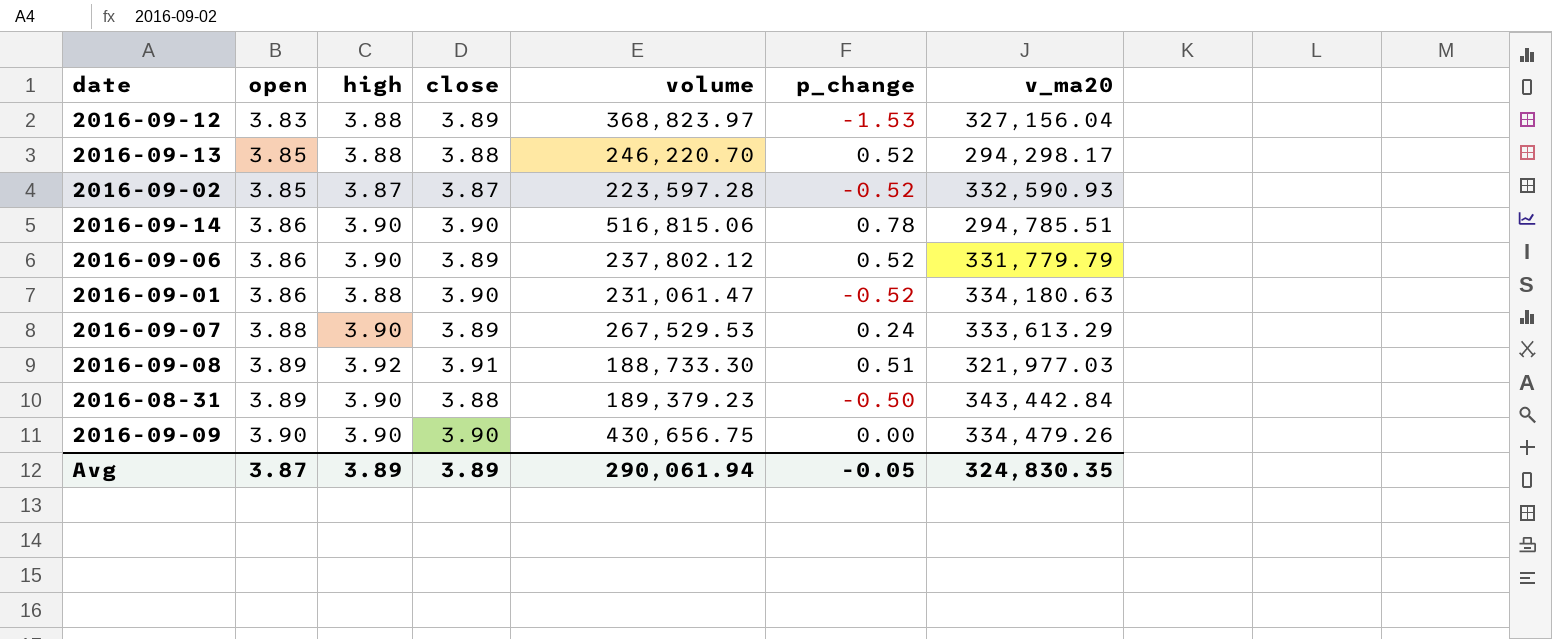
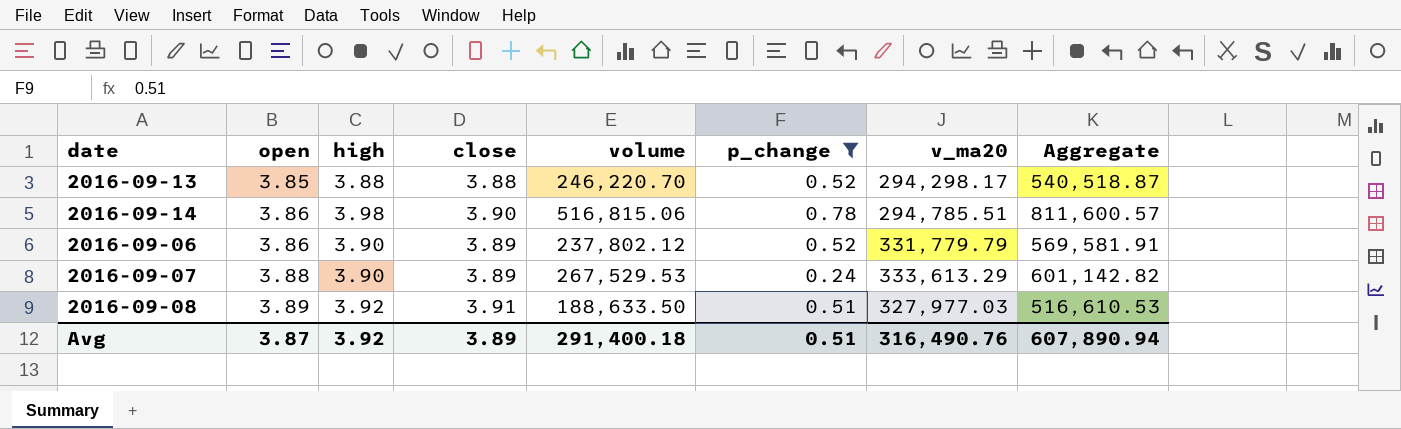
filter: none -> p_change >= 0.24
column Aggregate | formula: none -> [volume] + [v_ma20]
2016-09-14 | high: 3.90 -> 3.98
2016-09-08 | volume: 188,733.30 -> 188,633.50
2016-09-08 | v_ma20: 321,977.03 -> 327,977.03
Avg | high: 3.89 -> 3.92
Avg | volume: 290,061.94 -> 291,400.18
Avg | p_change: -0.05 -> 0.51
Avg | v_ma20: 324,830.35 -> 316,490.76

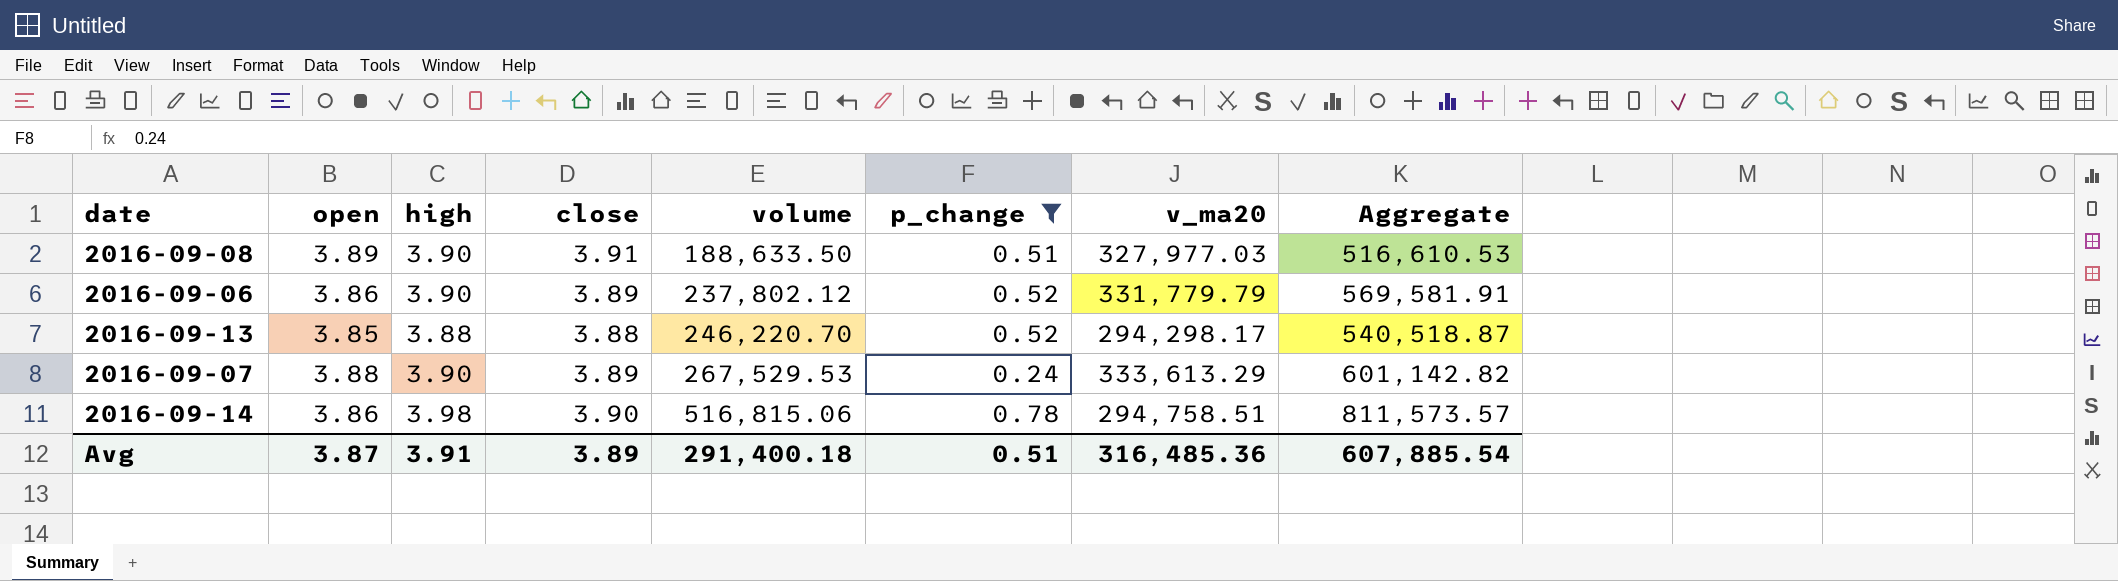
row order: open ascending -> volume ascending
2016-09-08 | high: 3.92 -> 3.90
2016-09-14 | v_ma20: 294,785.51 -> 294,758.51
2016-09-14 | Aggregate: 811,600.57 -> 811,573.57
Avg | high: 3.92 -> 3.91
Avg | v_ma20: 316,490.76 -> 316,485.36
Avg | Aggregate: 607,890.94 -> 607,885.54

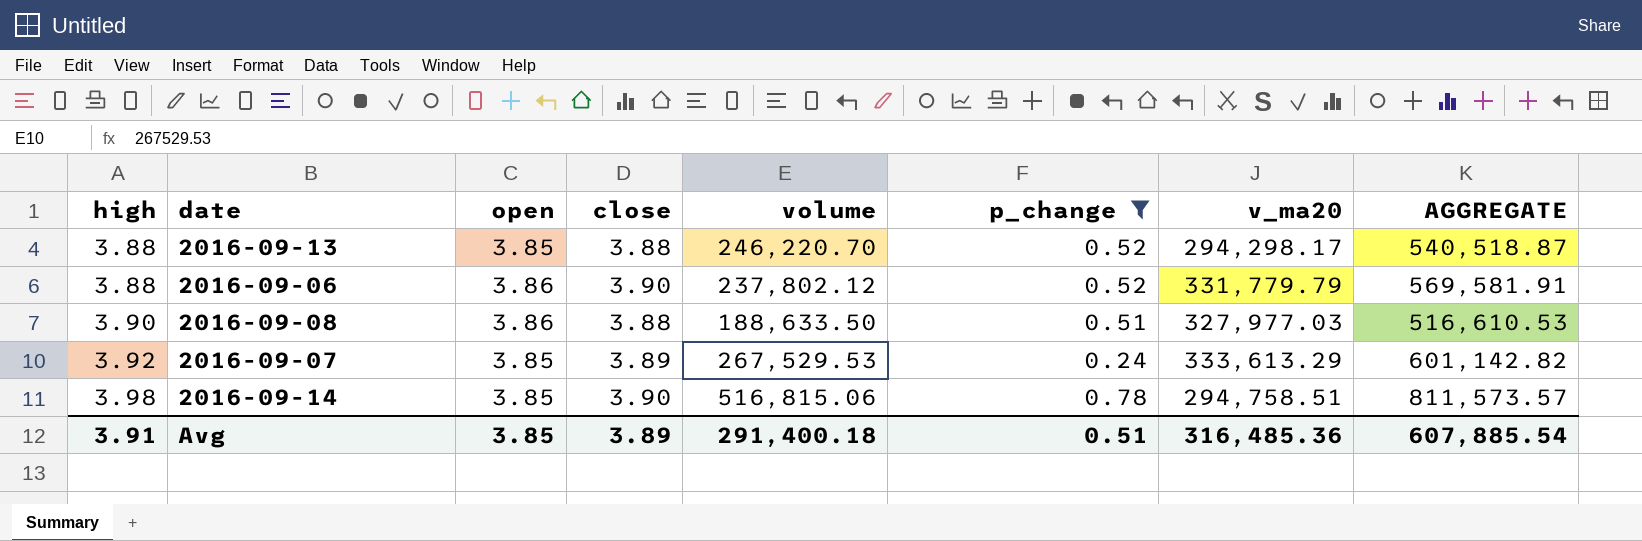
row order: volume ascending -> high ascending
column high | position: 3 -> 1
column name: Aggregate -> AGGREGATE
2016-09-06 | high: 3.90 -> 3.88
2016-09-06 | close: 3.89 -> 3.90
2016-09-08 | open: 3.89 -> 3.86
2016-09-08 | close: 3.91 -> 3.88
2016-09-07 | high: 3.90 -> 3.92
2016-09-07 | open: 3.88 -> 3.85
2016-09-14 | open: 3.86 -> 3.85
Avg | open: 3.87 -> 3.85

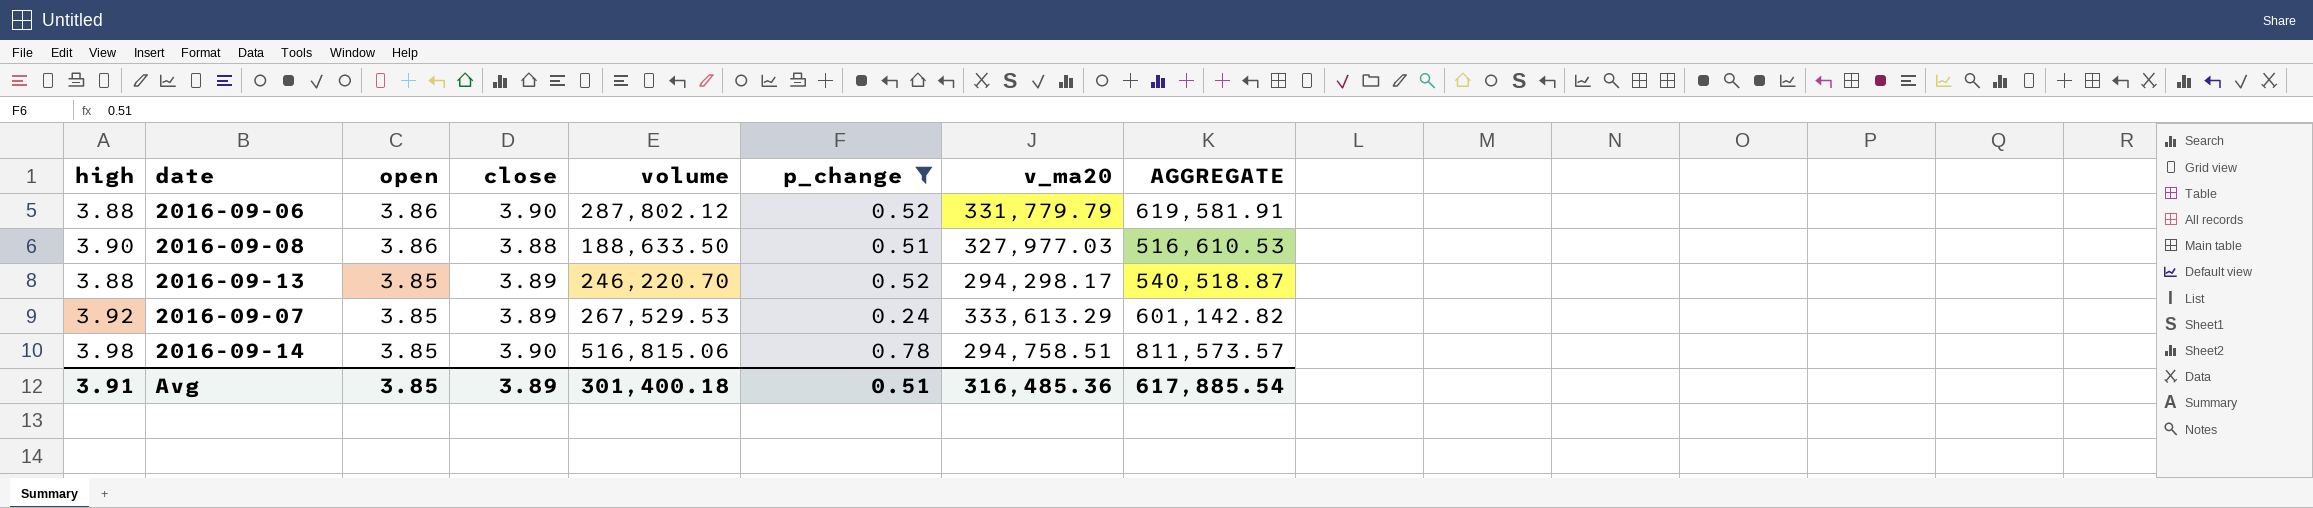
row order: high ascending -> open descending
2016-09-06 | volume: 237,802.12 -> 287,802.12
2016-09-06 | AGGREGATE: 569,581.91 -> 619,581.91
2016-09-13 | close: 3.88 -> 3.89
Avg | volume: 291,400.18 -> 301,400.18
Avg | AGGREGATE: 607,885.54 -> 617,885.54

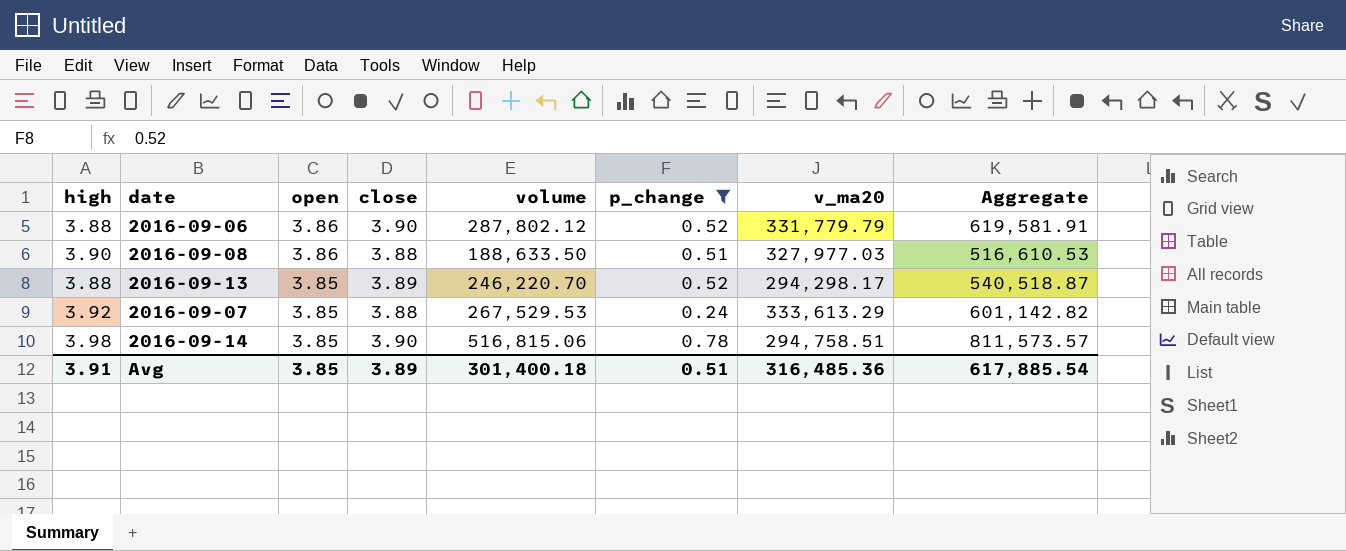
column name: AGGREGATE -> Aggregate
2016-09-07 | close: 3.89 -> 3.88

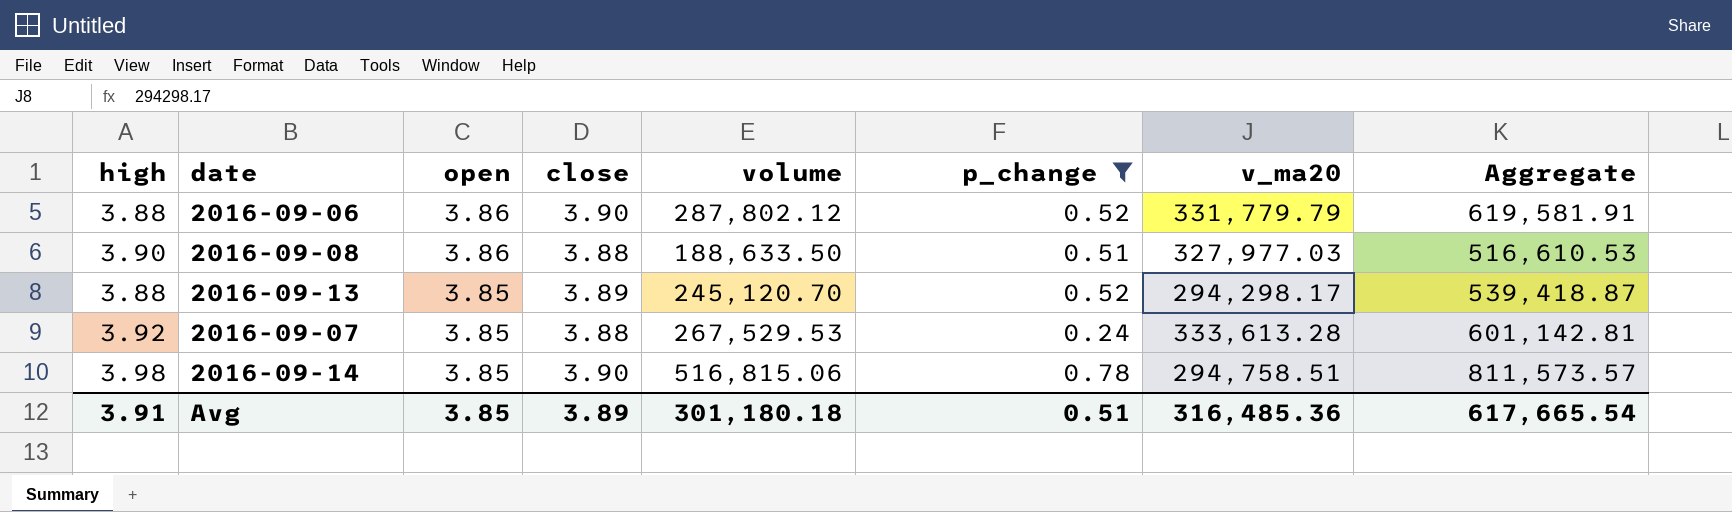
2016-09-13 | volume: 246,220.70 -> 245,120.70
2016-09-13 | Aggregate: 540,518.87 -> 539,418.87
2016-09-07 | v_ma20: 333,613.29 -> 333,613.28
2016-09-07 | Aggregate: 601,142.82 -> 601,142.81
Avg | volume: 301,400.18 -> 301,180.18
Avg | Aggregate: 617,885.54 -> 617,665.54

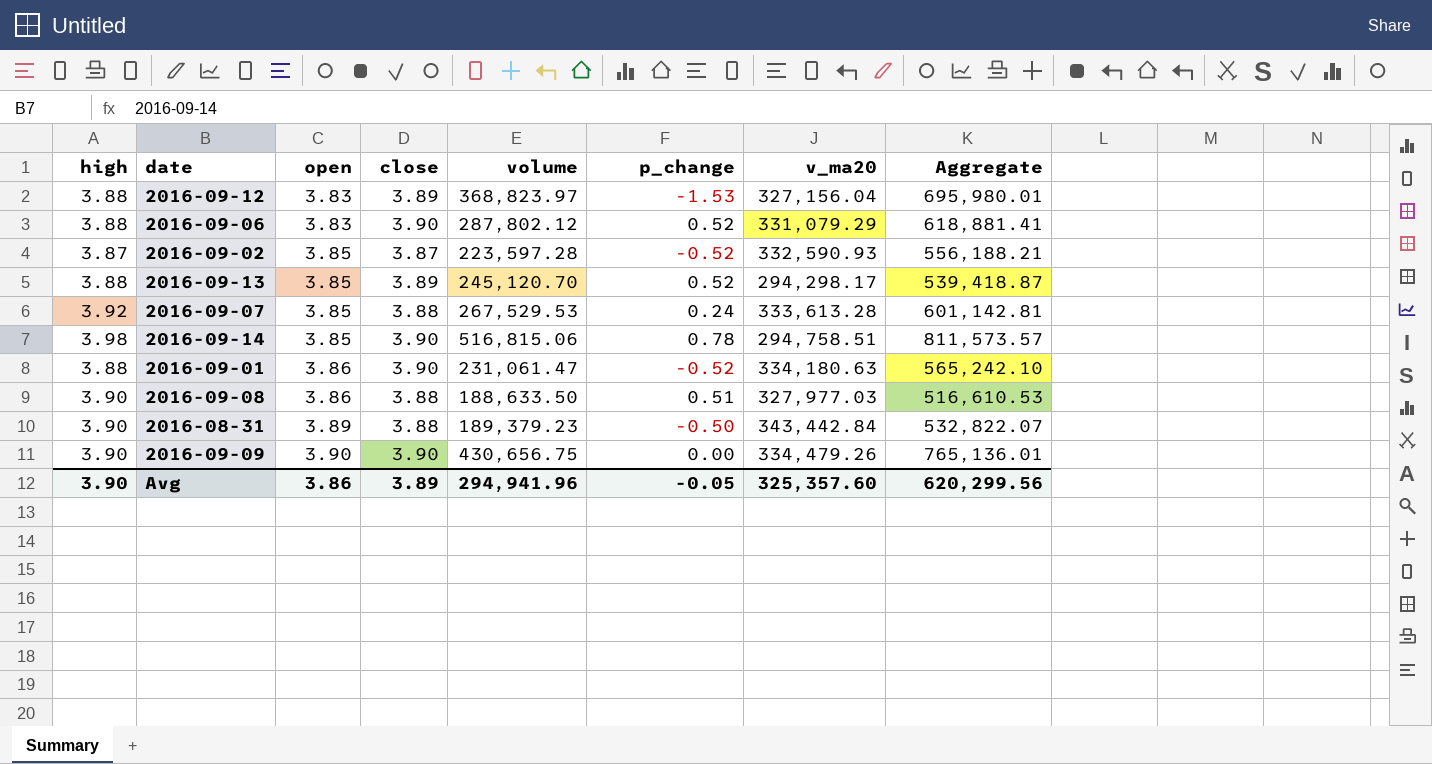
filter: p_change >= 0.24 -> none
row order: open descending -> open ascending
2016-09-06 | open: 3.86 -> 3.83
2016-09-06 | v_ma20: 331,779.79 -> 331,079.29
2016-09-06 | Aggregate: 619,581.91 -> 618,881.41
Avg | high: 3.91 -> 3.90
Avg | open: 3.85 -> 3.86
Avg | volume: 301,180.18 -> 294,941.96
Avg | p_change: 0.51 -> -0.05
Avg | v_ma20: 316,485.36 -> 325,357.60
Avg | Aggregate: 617,665.54 -> 620,299.56

